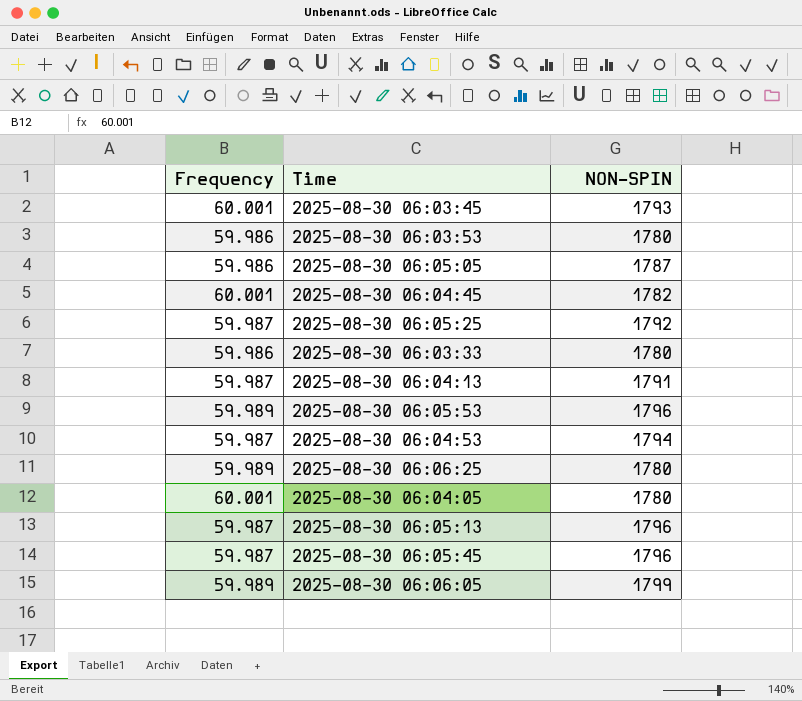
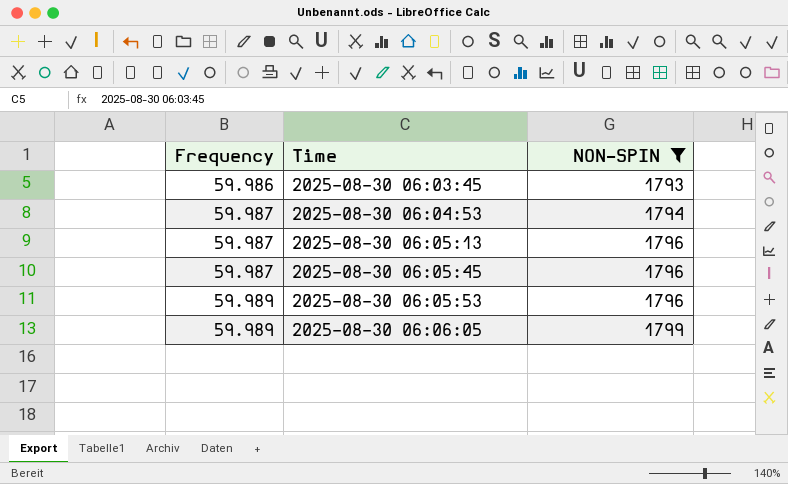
filter: none -> NON-SPIN >= 1793
row order: none -> Frequency ascending
2025-08-30 06:03:45 | Frequency: 60.001 -> 59.986

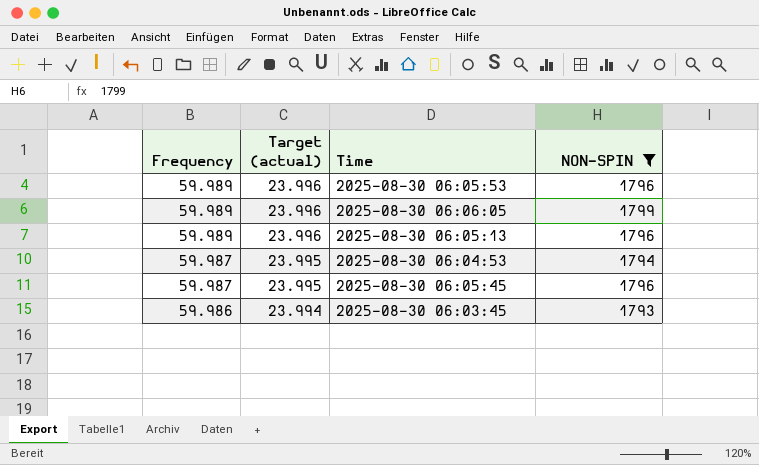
row order: Frequency ascending -> Frequency descending
column Target (actual) | formula: none -> [Frequency] * 0.4
2025-08-30 06:05:13 | Frequency: 59.987 -> 59.989

